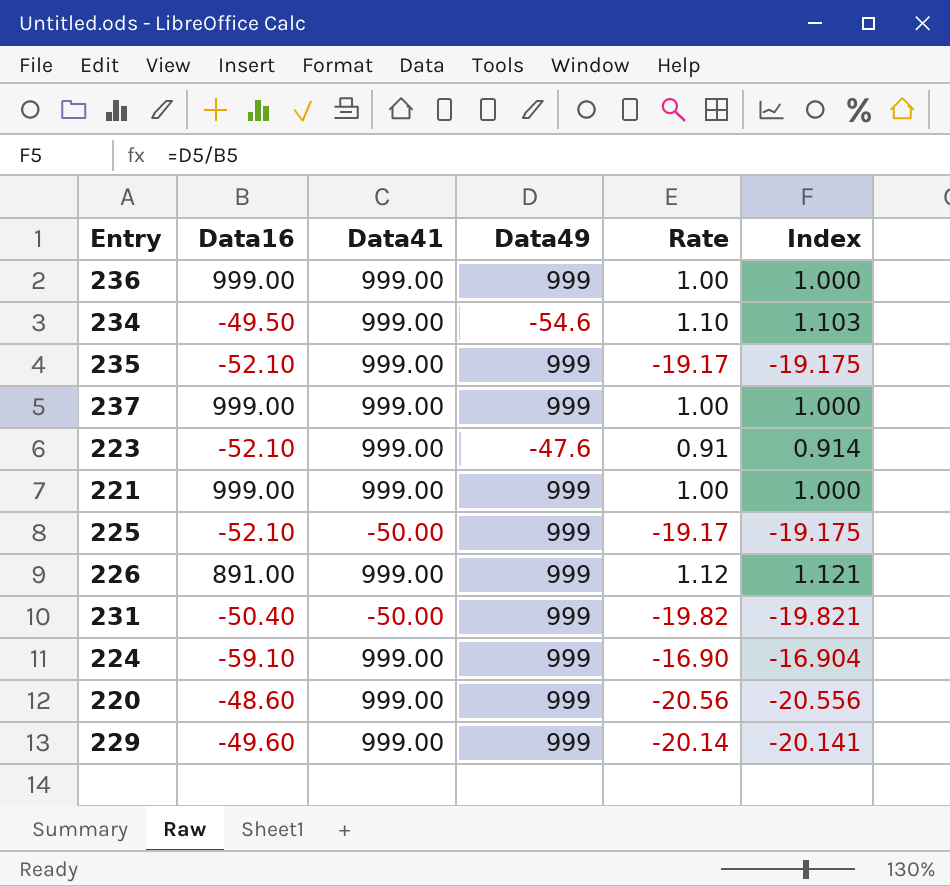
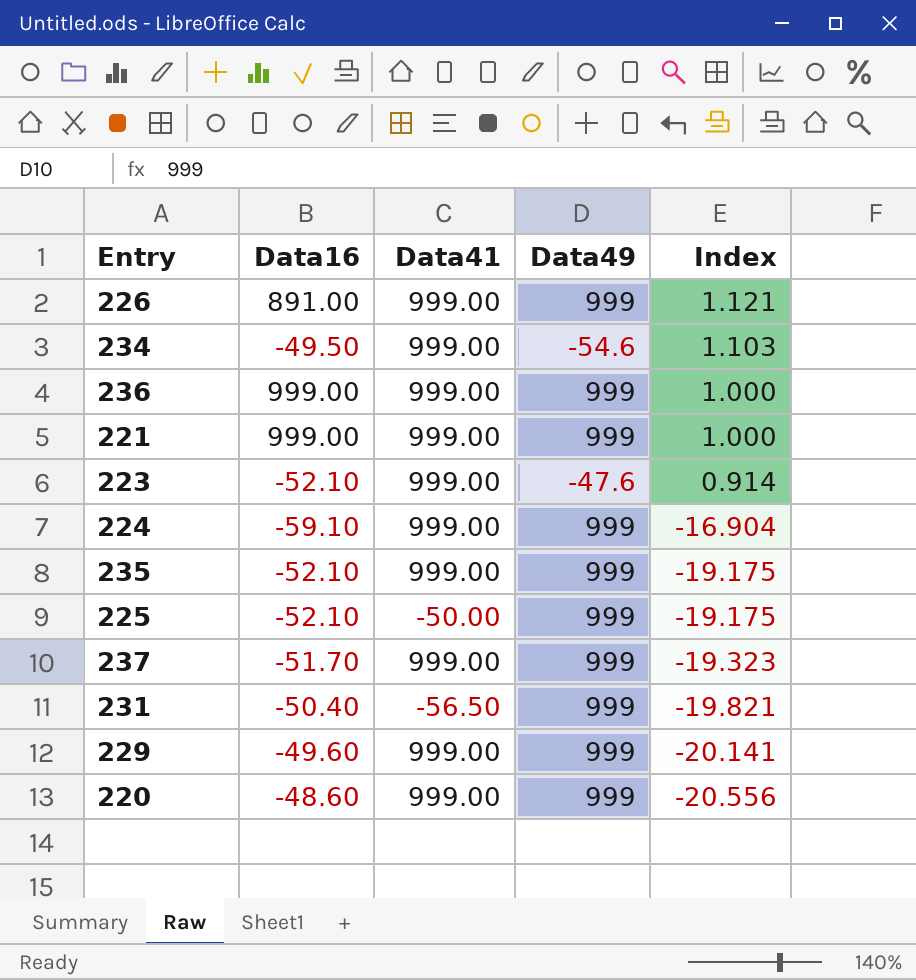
row order: none -> Index descending
column Rate | formula: [Data49] / [Data16] -> none
237 | Data16: 999.00 -> -51.70
237 | Index: 1.000 -> -19.323
231 | Data41: -50.00 -> -56.50

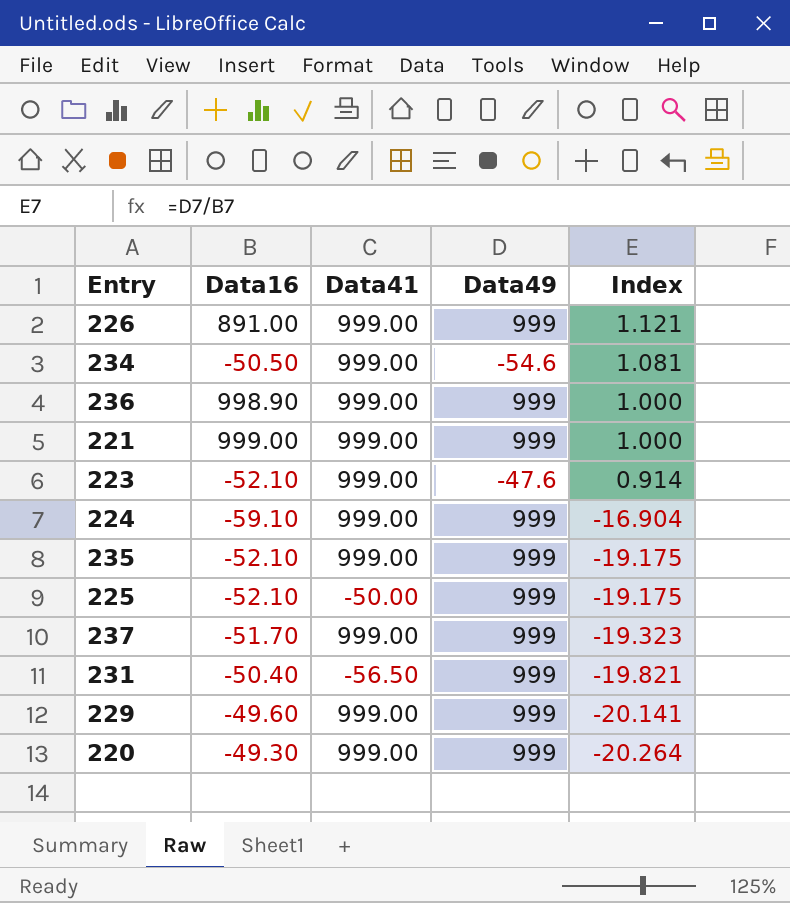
234 | Data16: -49.50 -> -50.50
234 | Index: 1.103 -> 1.081
236 | Data16: 999.00 -> 998.90
220 | Data16: -48.60 -> -49.30
220 | Index: -20.556 -> -20.264

